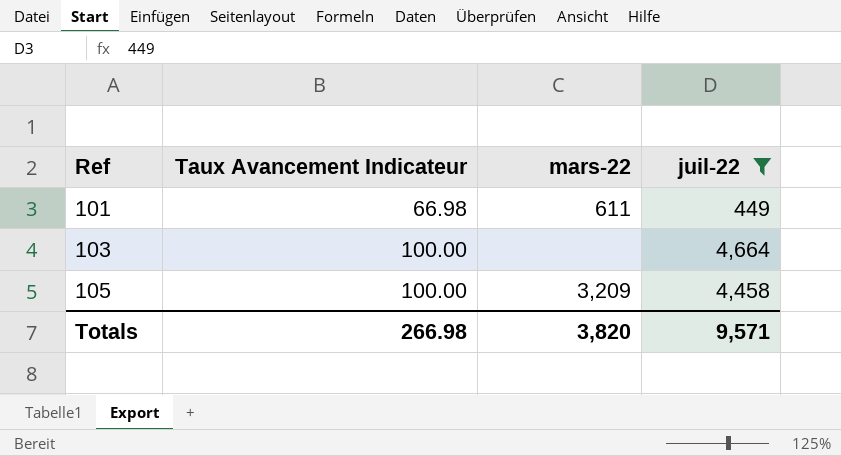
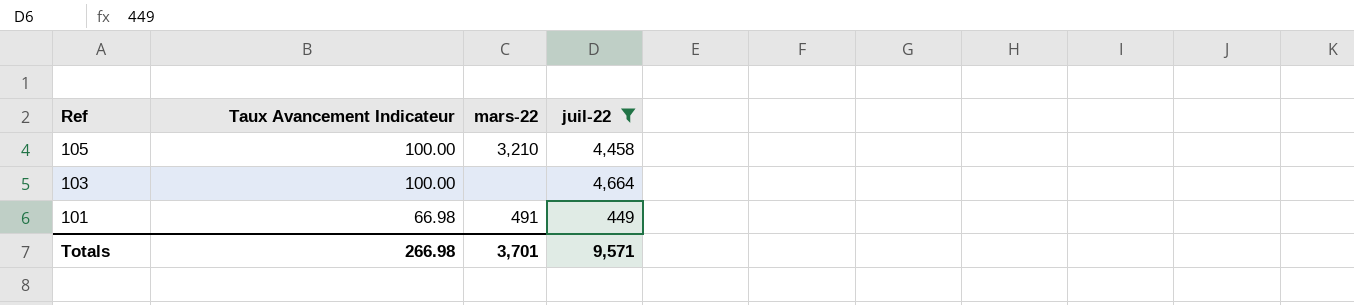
row order: Ref ascending -> Ref descending
105 | mars-22: 3,209 -> 3,210
101 | mars-22: 611 -> 491
Totals | mars-22: 3,820 -> 3,701

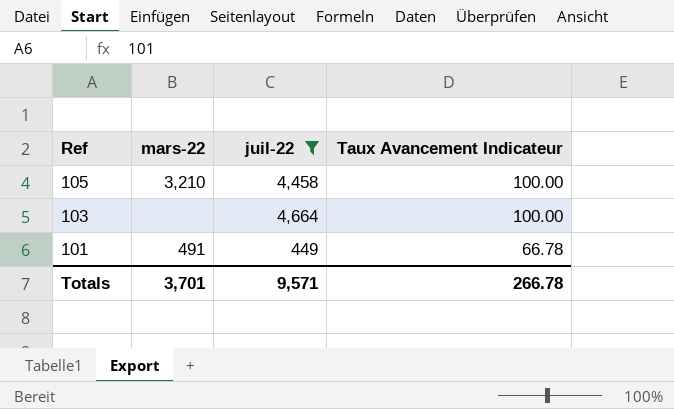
column Taux Avancement Indicateur | position: 2 -> 4
101 | Taux Avancement Indicateur: 66.98 -> 66.78
Totals | Taux Avancement Indicateur: 266.98 -> 266.78

